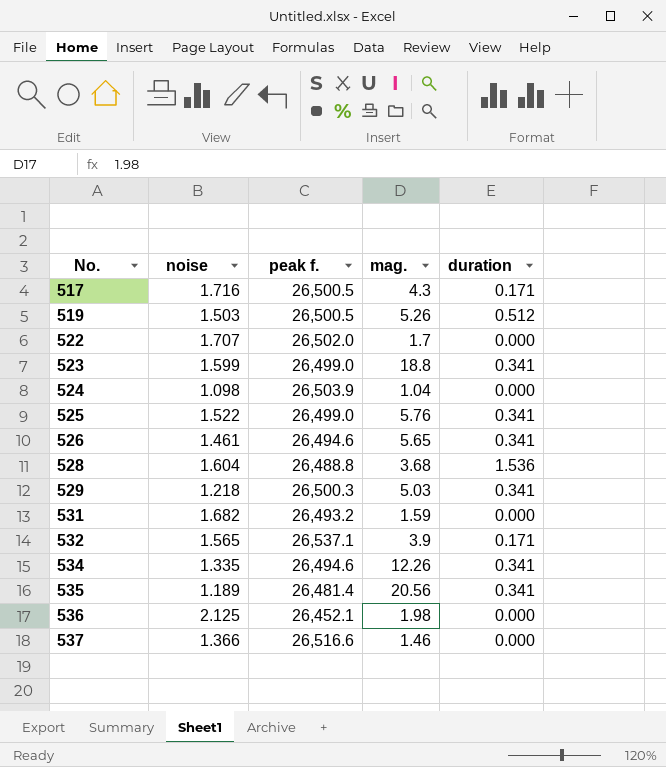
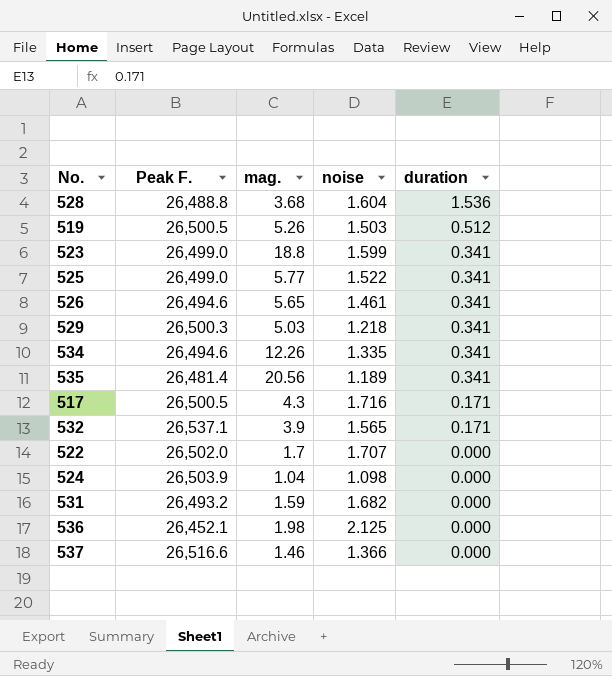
row order: No. ascending -> duration descending
column name: peak f. -> Peak F.
column noise | position: 2 -> 4
525 | mag.: 5.76 -> 5.77

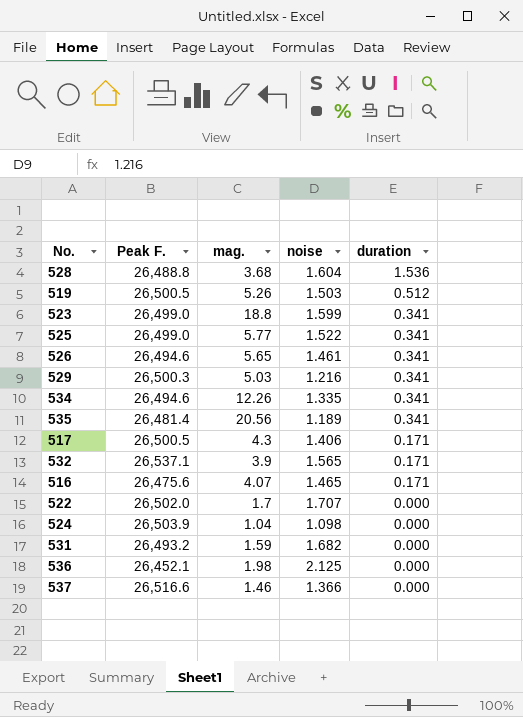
529 | noise: 1.218 -> 1.216
517 | noise: 1.716 -> 1.406
row 516: none -> 26,475.6 | 4.07 | 1.465 | 0.171

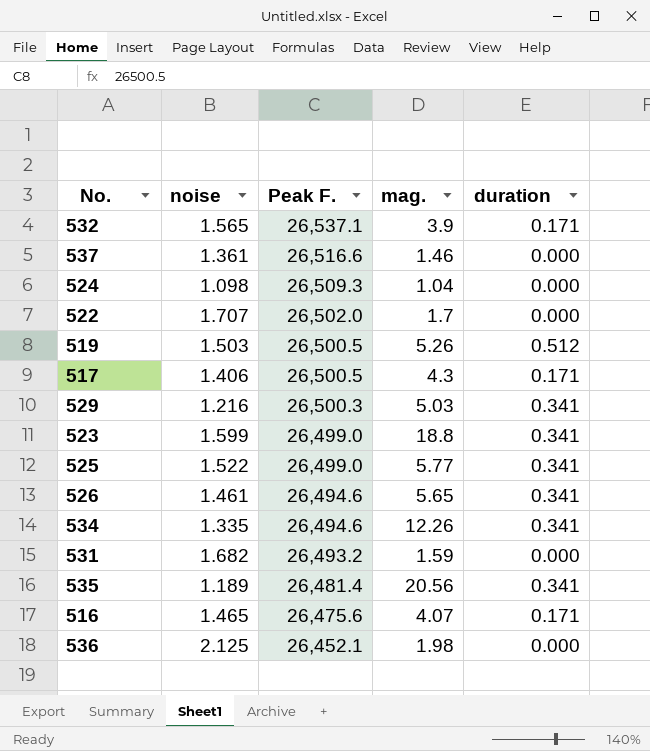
row order: duration descending -> Peak F. descending
column noise | position: 4 -> 2
row 528: 26,488.8 | 3.68 | 1.604 | 1.536 -> none
537 | noise: 1.366 -> 1.361
524 | Peak F.: 26,503.9 -> 26,509.3

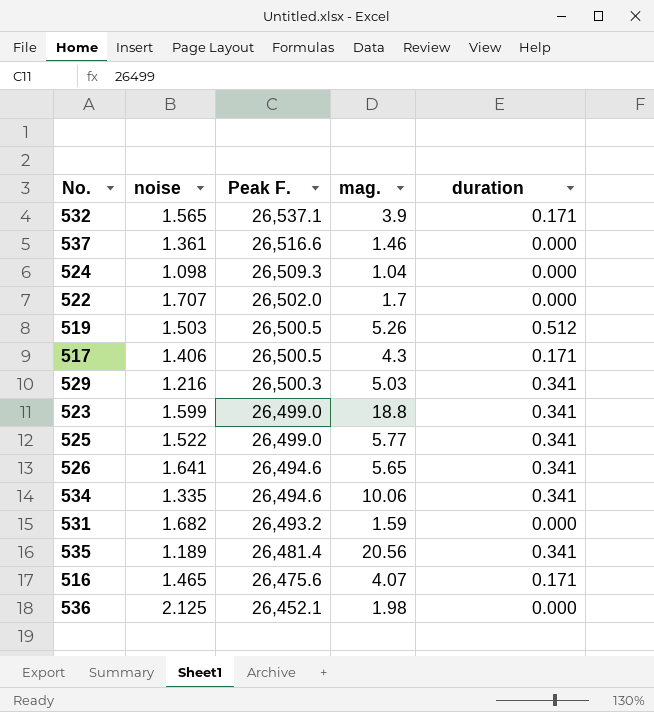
526 | noise: 1.461 -> 1.641
534 | mag.: 12.26 -> 10.06

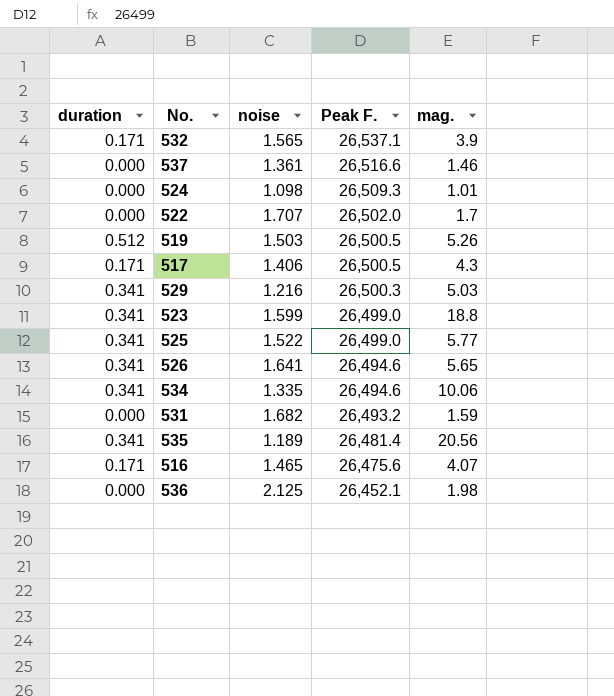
column duration | position: 5 -> 1
524 | mag.: 1.04 -> 1.01

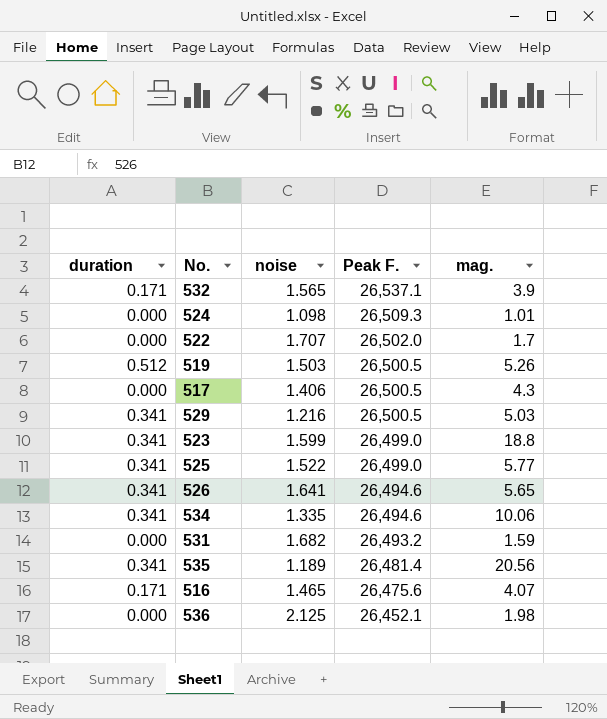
row 537: 0.000 | 1.361 | 26,516.6 | 1.46 -> none
517 | duration: 0.171 -> 0.000
529 | Peak F.: 26,500.3 -> 26,500.5

